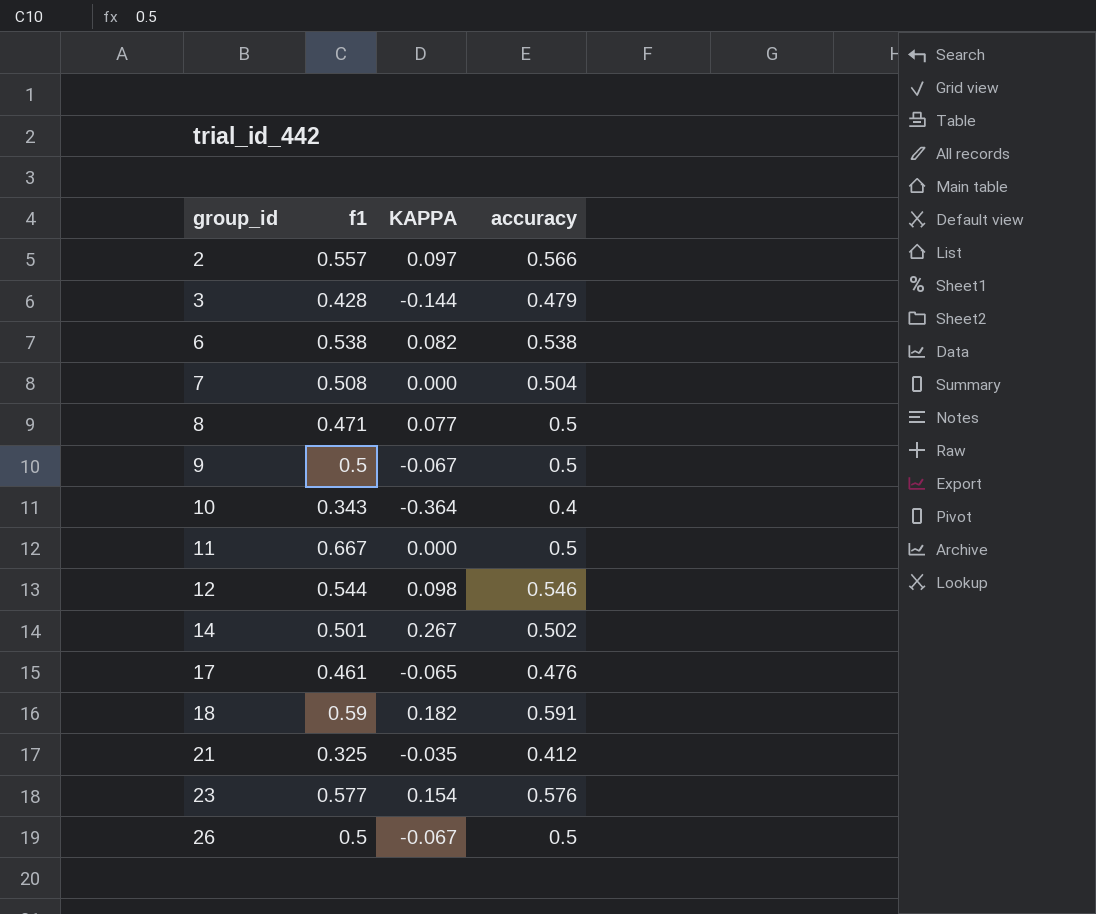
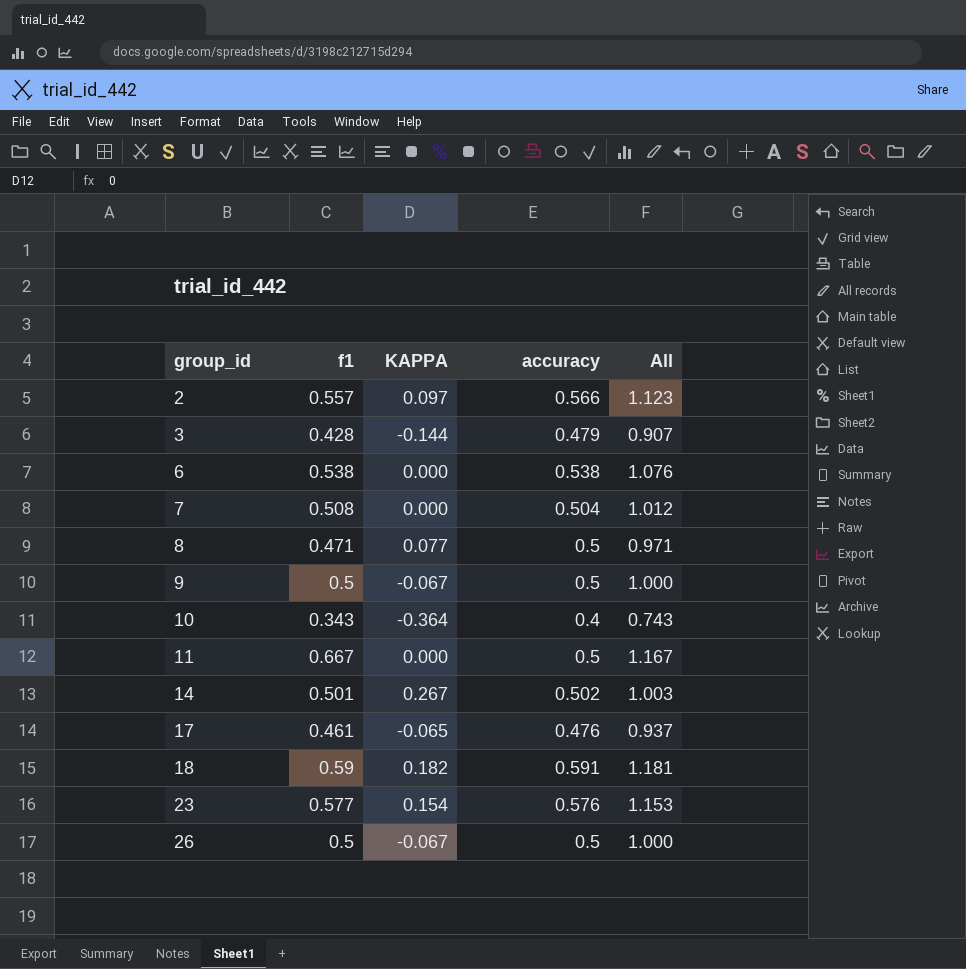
column All | formula: none -> [f1] + [accuracy]
row 12: 0.544 | 0.098 | 0.546 -> none
row 21: 0.325 | -0.035 | 0.412 -> none
6 | KAPPA: 0.082 -> 0.000

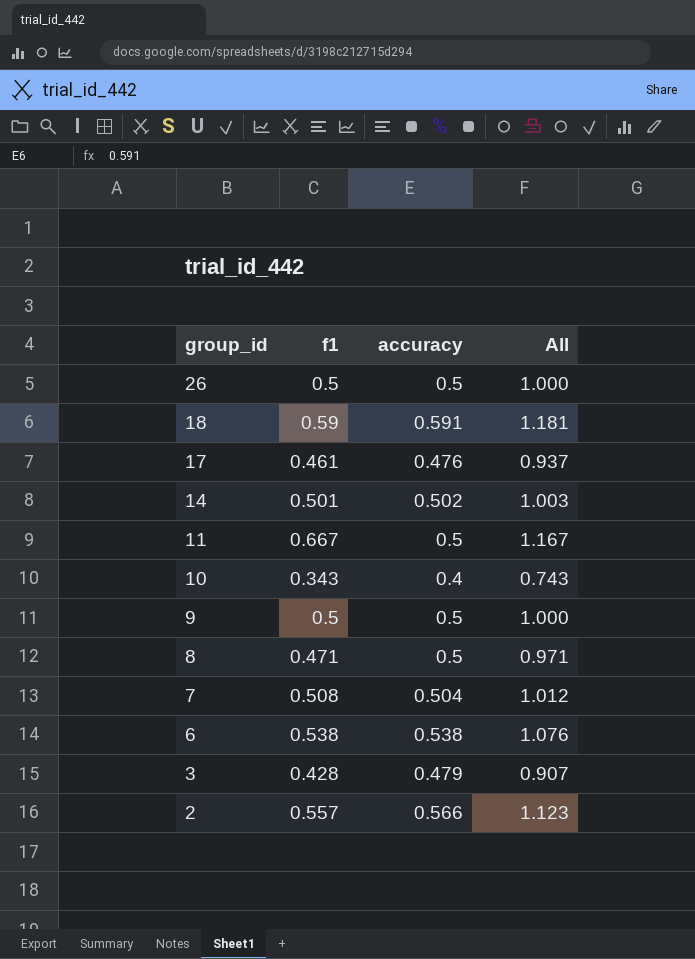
row order: group_id ascending -> group_id descending
column KAPPA | position: 3 -> none
row 23: 0.577 | 0.154 | 0.576 | 1.153 -> none

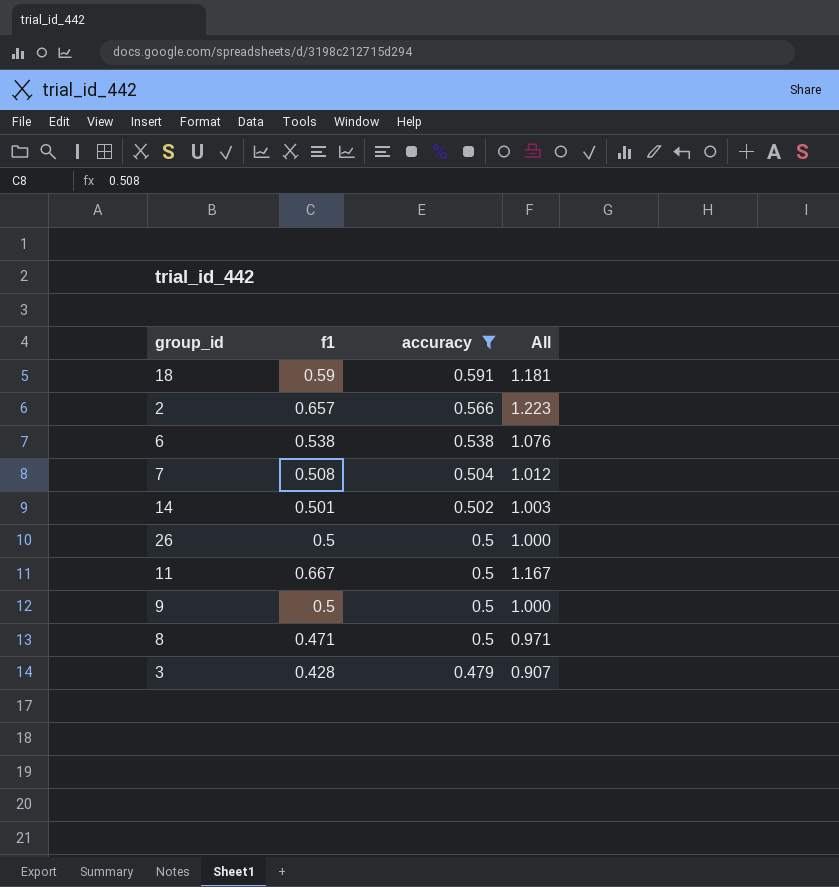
filter: none -> accuracy >= 0.479
row order: group_id descending -> accuracy descending
2 | f1: 0.557 -> 0.657
2 | All: 1.123 -> 1.223

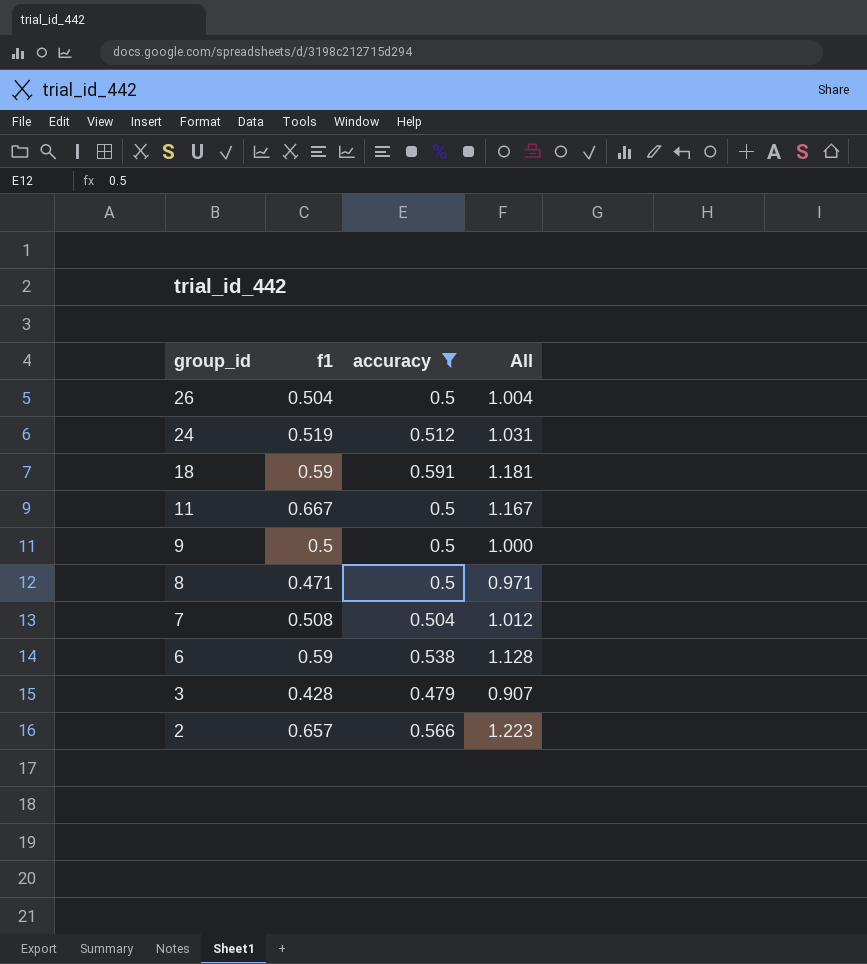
row order: accuracy descending -> group_id descending
row 14: 0.501 | 0.502 | 1.003 -> none
26 | f1: 0.5 -> 0.504
26 | All: 1.000 -> 1.004
row 24: none -> 0.519 | 0.512 | 1.031
6 | f1: 0.538 -> 0.59
6 | All: 1.076 -> 1.128

